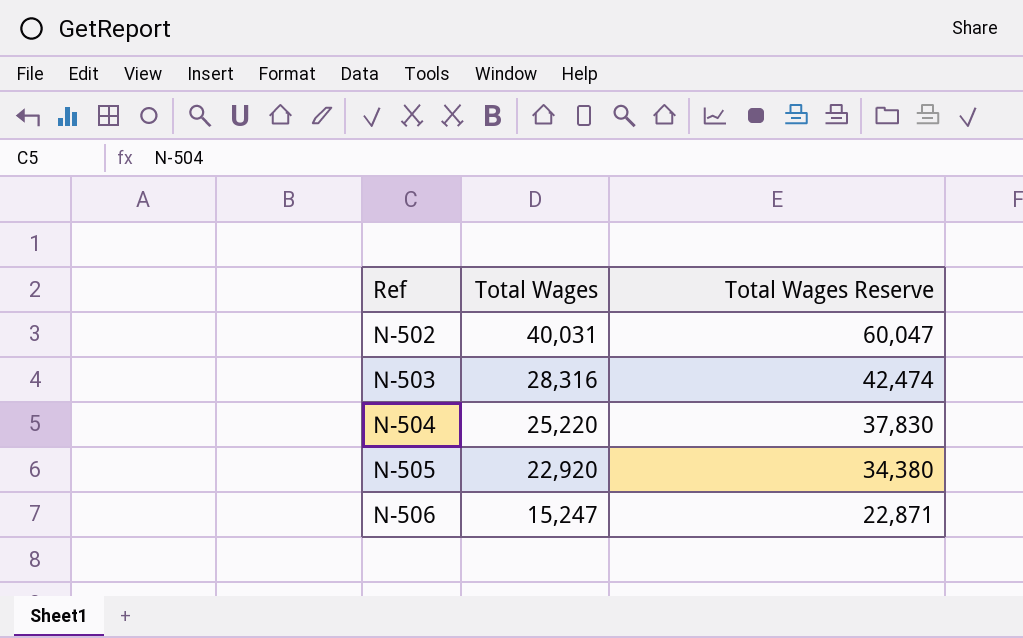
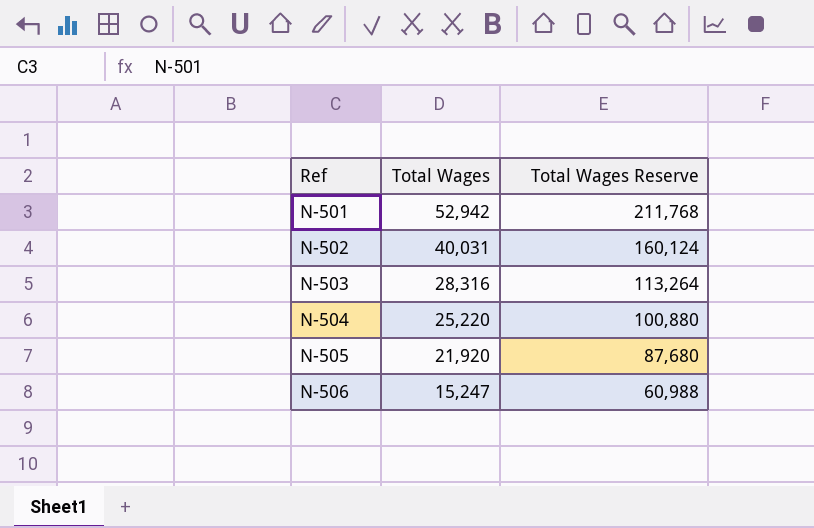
column Total Wages Reserve | formula: [Total Wages] * 1.5 -> [Total Wages] * 4
row N-501: none -> 52,942 | 211,768
N-505 | Total Wages: 22,920 -> 21,920

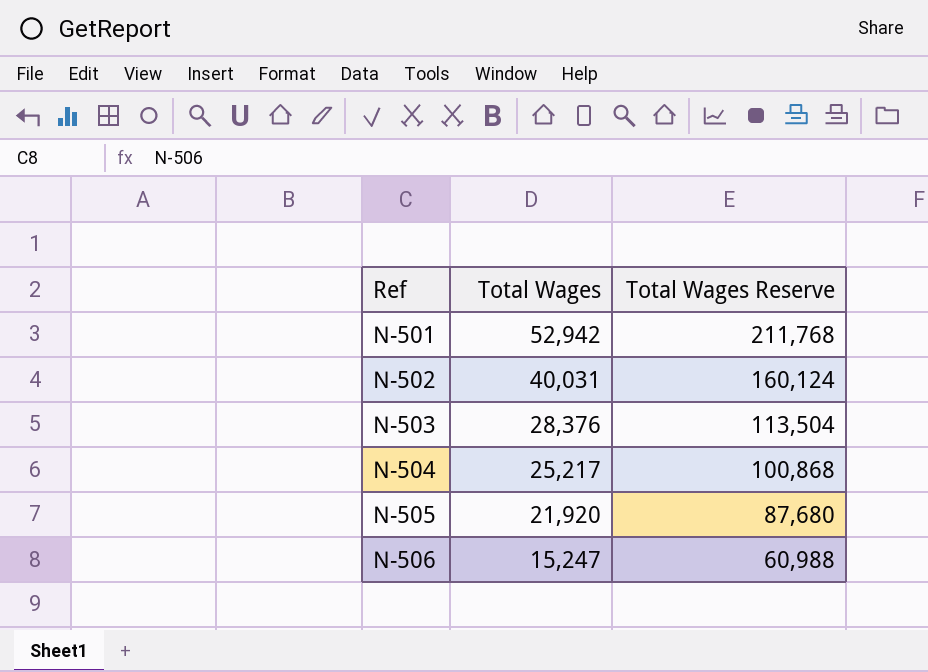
N-503 | Total Wages: 28,316 -> 28,376
N-503 | Total Wages Reserve: 113,264 -> 113,504
N-504 | Total Wages: 25,220 -> 25,217
N-504 | Total Wages Reserve: 100,880 -> 100,868

